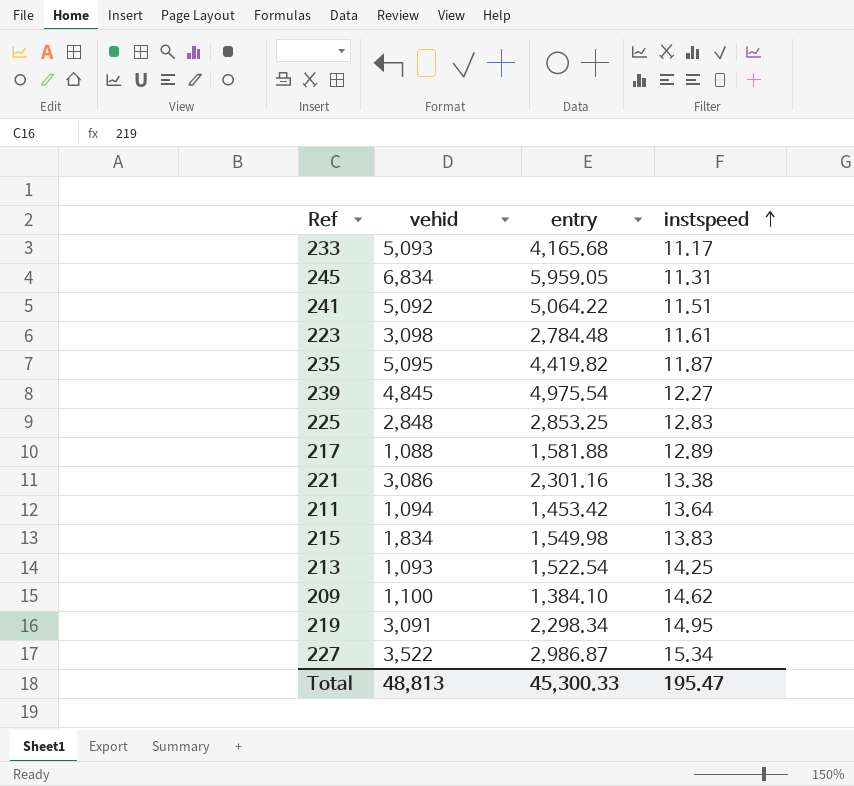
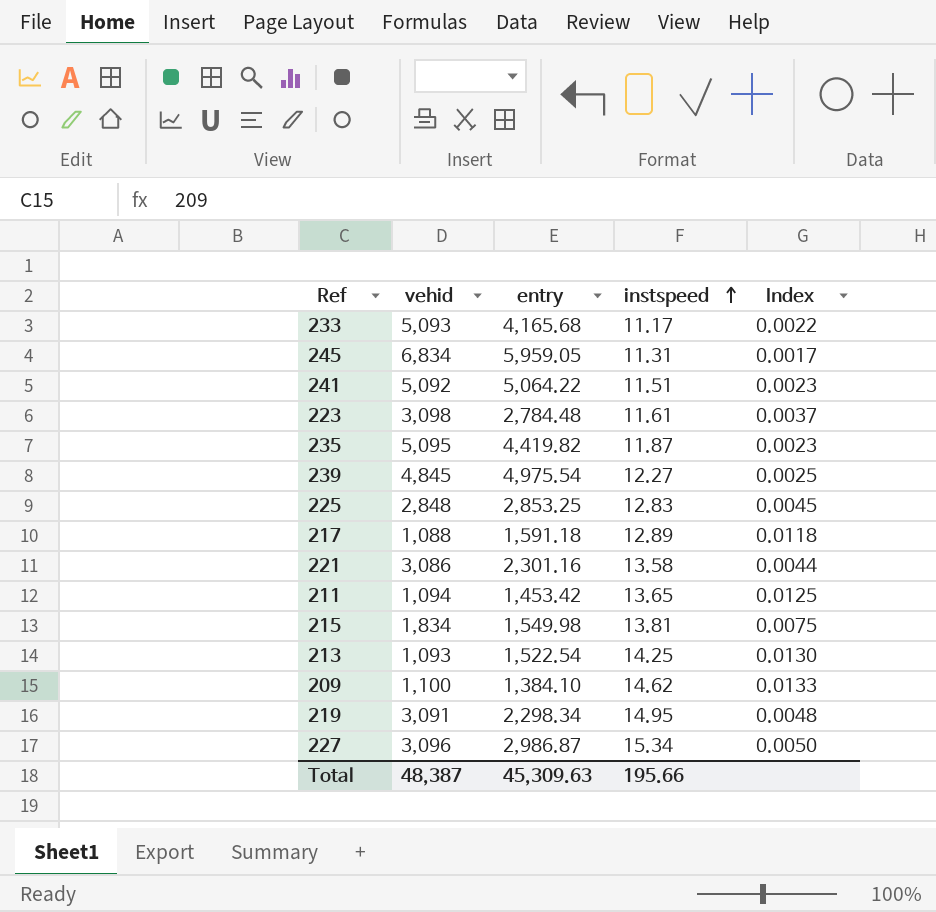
column Index | formula: none -> [instspeed] / [vehid]
217 | entry: 1,581.88 -> 1,591.18
221 | instspeed: 13.38 -> 13.58
211 | instspeed: 13.64 -> 13.65
215 | instspeed: 13.83 -> 13.81
227 | vehid: 3,522 -> 3,096
Total | vehid: 48,813 -> 48,387
Total | entry: 45,300.33 -> 45,309.63
Total | instspeed: 195.47 -> 195.66

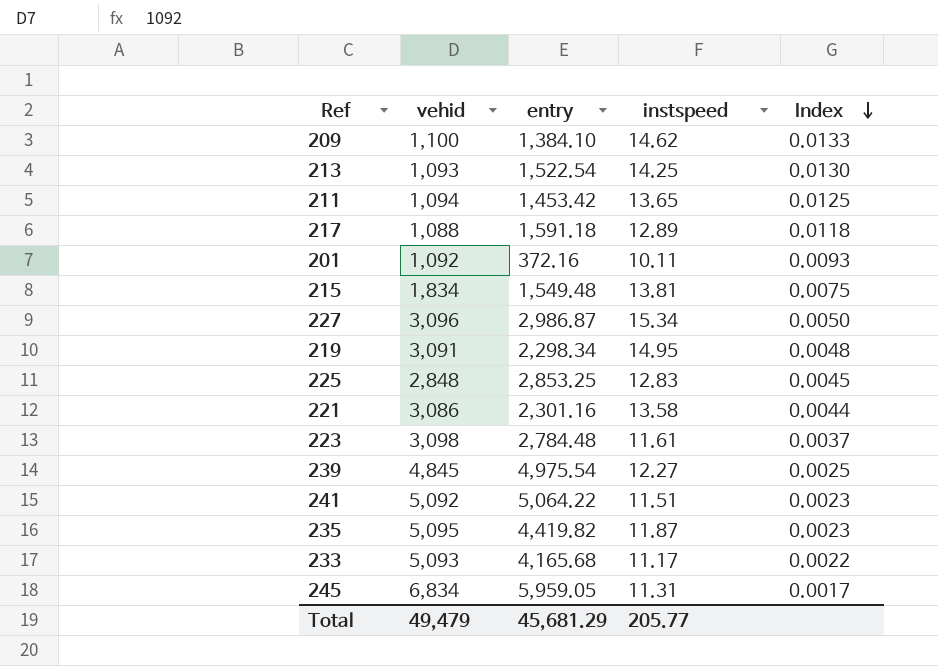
row order: instspeed ascending -> Index descending
row 201: none -> 1,092 | 372.16 | 10.11 | 0.0093
215 | entry: 1,549.98 -> 1,549.48
Total | vehid: 48,387 -> 49,479
Total | entry: 45,309.63 -> 45,681.29
Total | instspeed: 195.66 -> 205.77

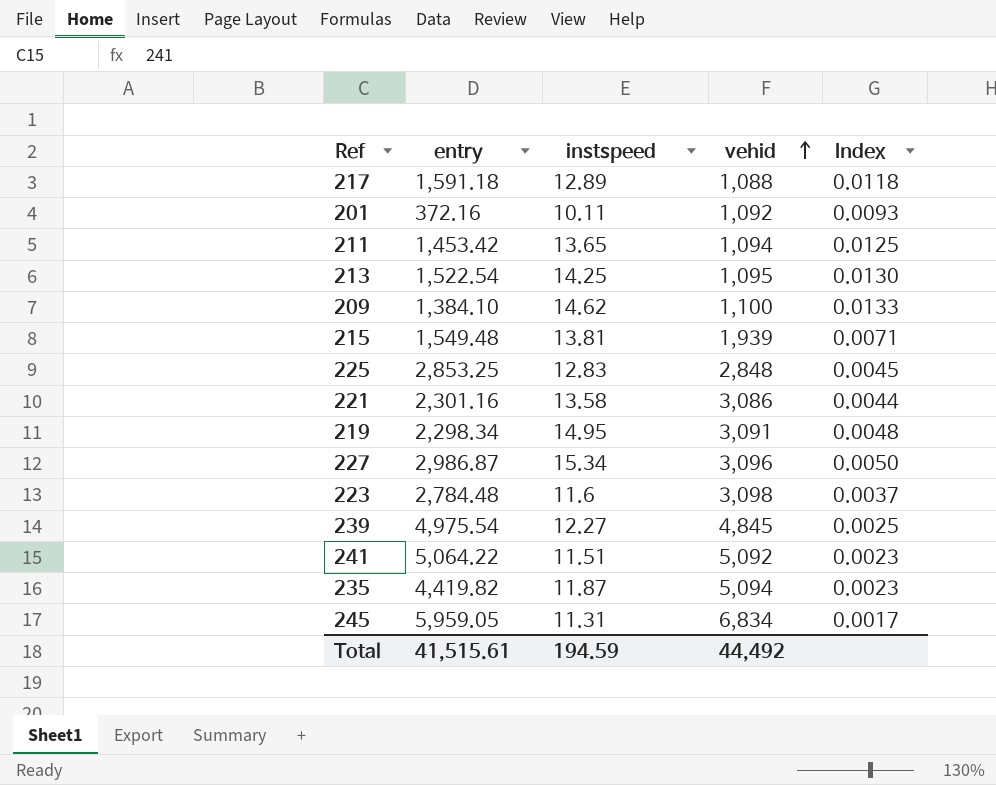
row order: Index descending -> vehid ascending
column vehid | position: 2 -> 4
row 233: 5,093 | 4,165.68 | 11.17 | 0.0022 -> none
213 | vehid: 1,093 -> 1,095
215 | vehid: 1,834 -> 1,939
215 | Index: 0.0075 -> 0.0071
223 | instspeed: 11.61 -> 11.6
235 | vehid: 5,095 -> 5,094
Total | entry: 45,681.29 -> 41,515.61
Total | instspeed: 205.77 -> 194.59
Total | vehid: 49,479 -> 44,492

